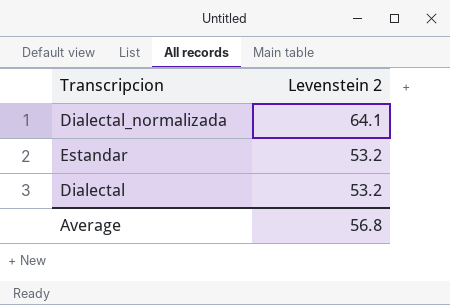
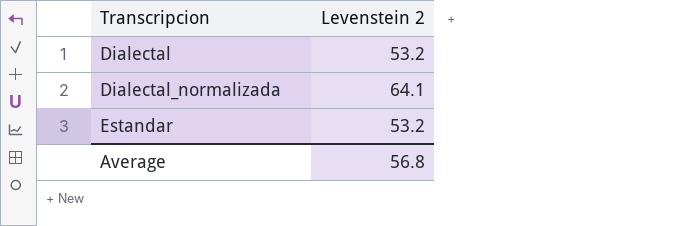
row order: Levenstein 2 descending -> Transcripcion ascending

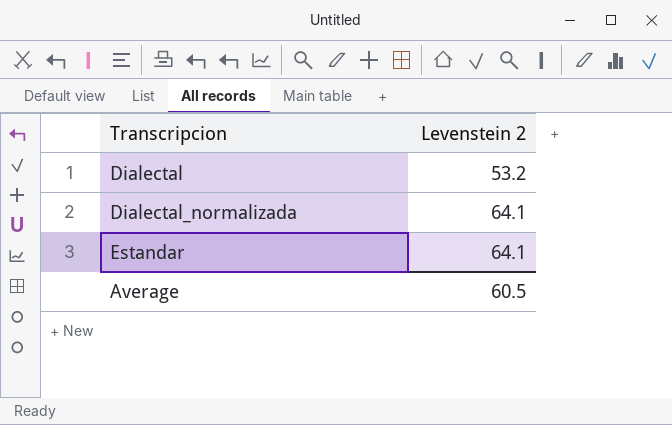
Estandar | Levenstein 2: 53.2 -> 64.1
Average | Levenstein 2: 56.8 -> 60.5

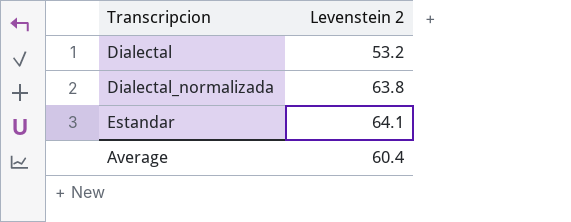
Dialectal_normalizada | Levenstein 2: 64.1 -> 63.8
Average | Levenstein 2: 60.5 -> 60.4

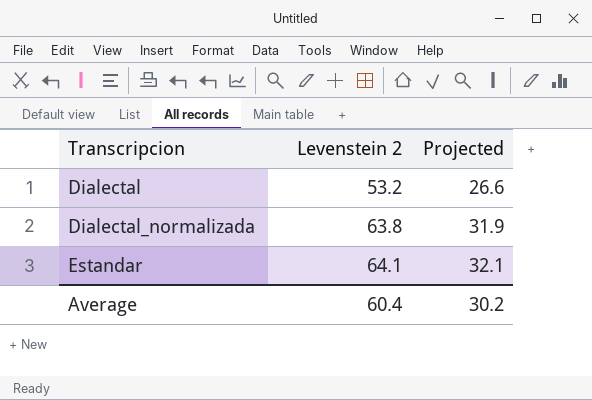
column Projected | formula: none -> [Levenstein 2] * 0.5

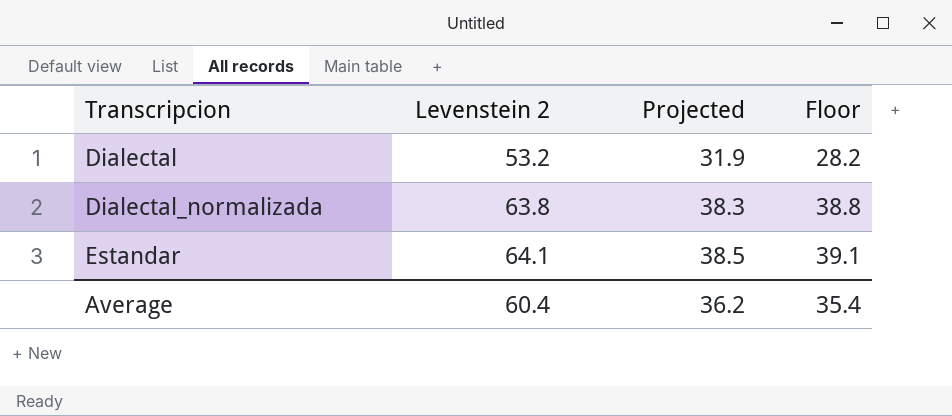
column Projected | formula: [Levenstein 2] * 0.5 -> [Levenstein 2] * 0.6
column Floor | formula: none -> [Levenstein 2] - 25
Average | Projected: 30.2 -> 36.2

